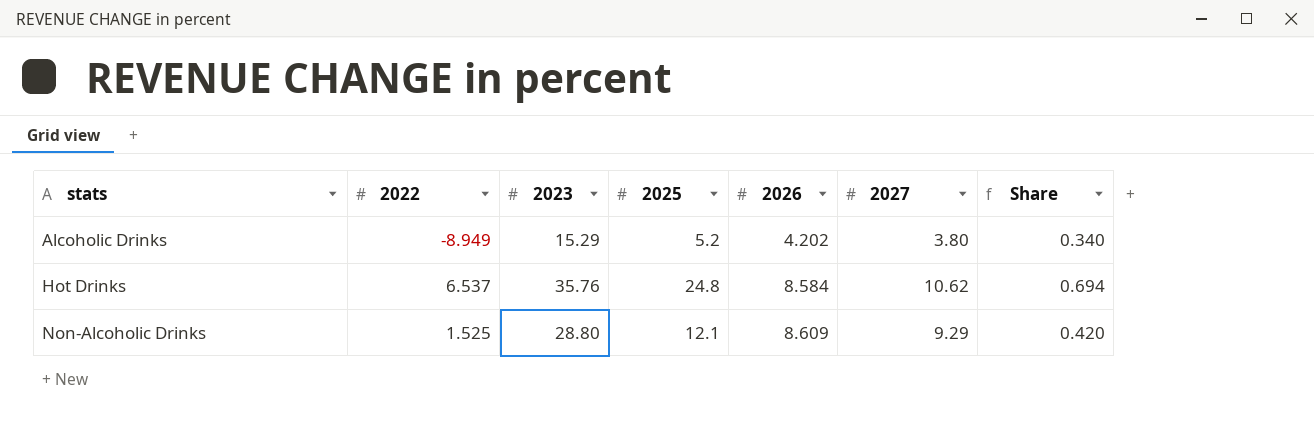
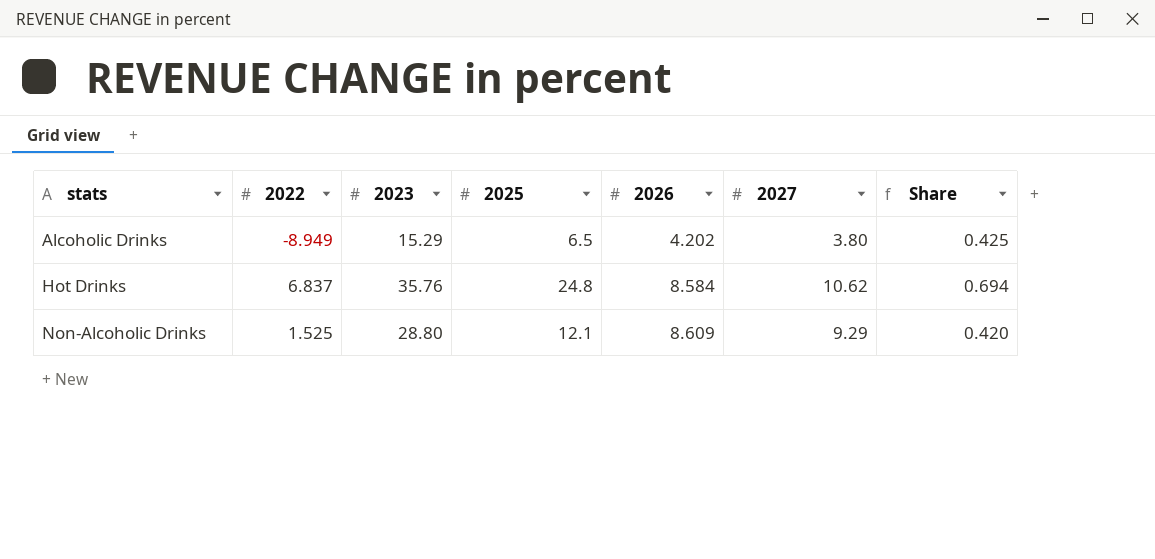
Alcoholic Drinks | 2025: 5.2 -> 6.5
Alcoholic Drinks | Share: 0.340 -> 0.425
Hot Drinks | 2022: 6.537 -> 6.837

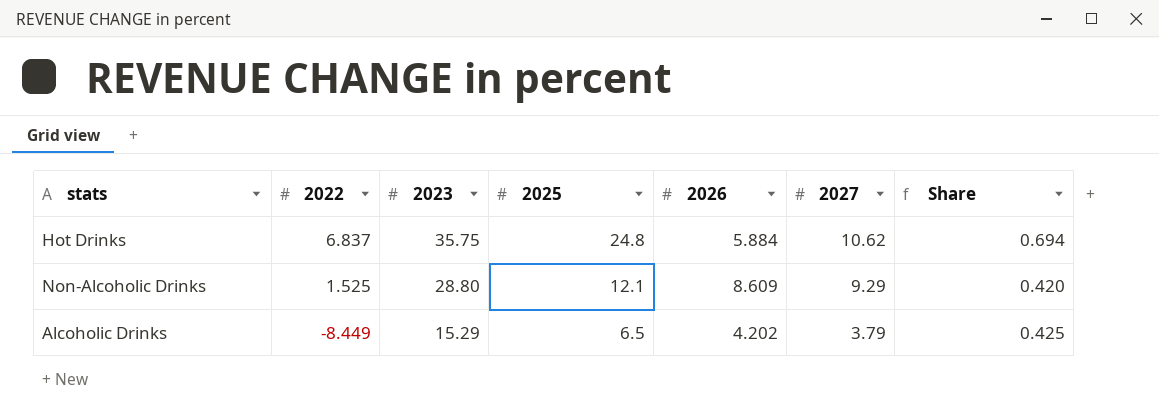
row order: stats ascending -> 2022 descending
Hot Drinks | 2023: 35.76 -> 35.75
Hot Drinks | 2026: 8.584 -> 5.884
Alcoholic Drinks | 2022: -8.949 -> -8.449
Alcoholic Drinks | 2027: 3.80 -> 3.79

